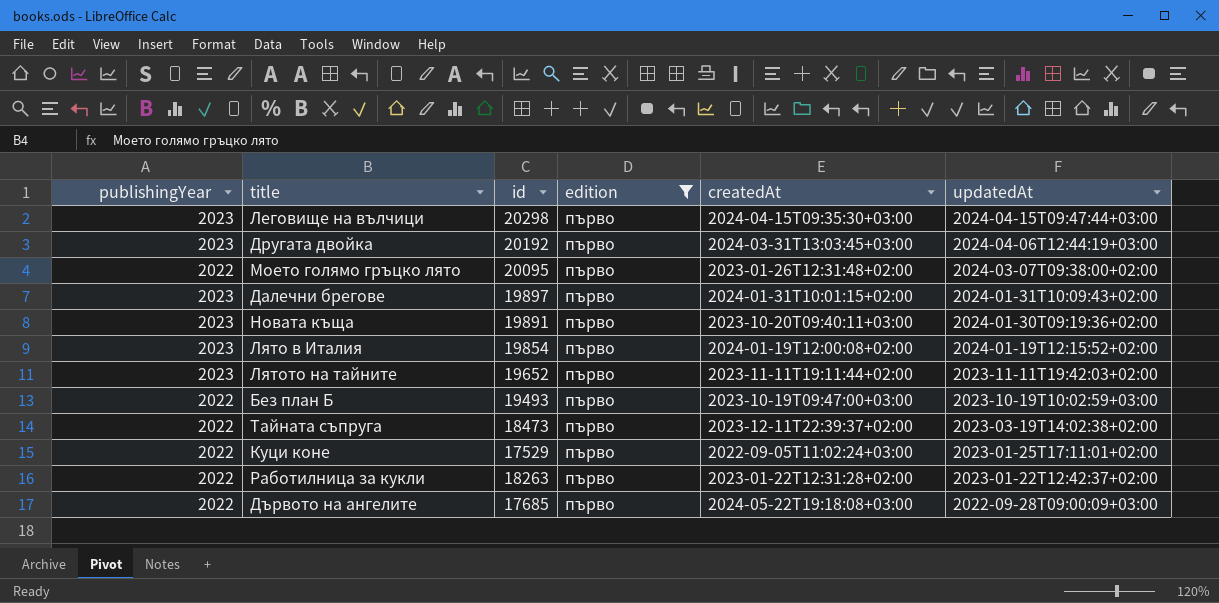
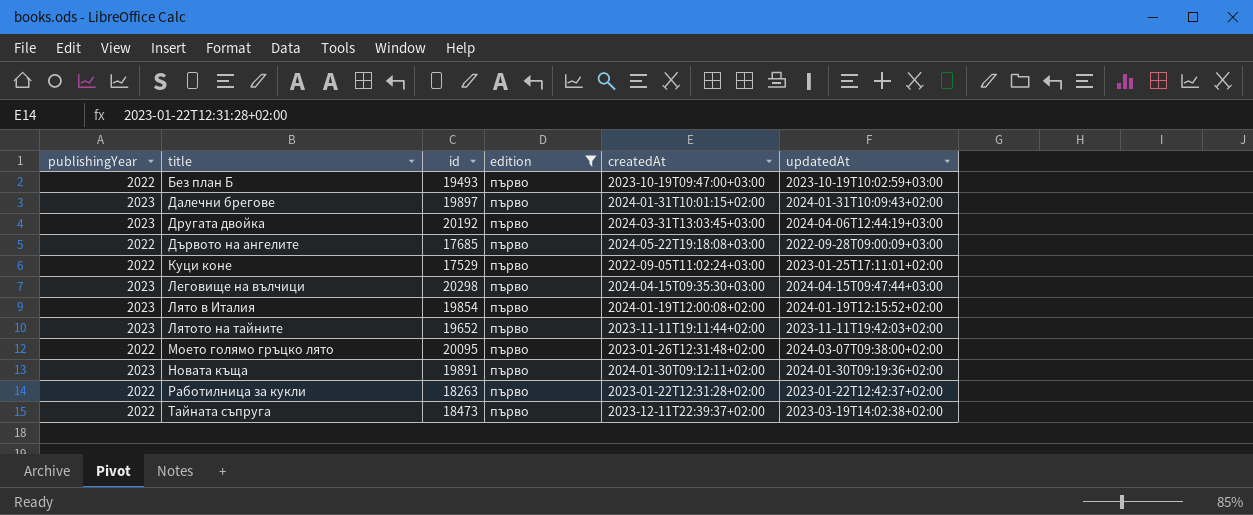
row order: updatedAt descending -> title ascending
Новата къща | createdAt: 2023-10-20T09:40:11+03:00 -> 2024-01-30T09:12:11+02:00

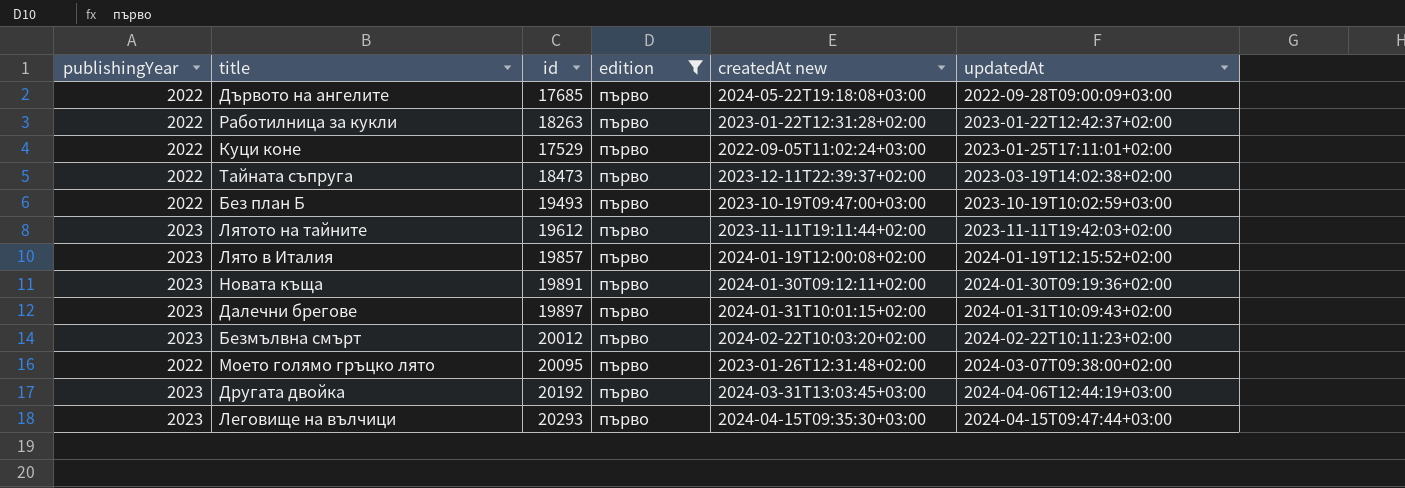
row order: title ascending -> updatedAt ascending
column name: createdAt -> createdAt new
Лятото на тайните | id: 19652 -> 19612
Лято в Италия | id: 19854 -> 19857
row Безмълвна смърт: none -> 2023 | 20012 | първо | 2024-02-22T10:03:20+02:00 | 2024-02-22T10:11:23+02:00
Леговище на вълчици | id: 20298 -> 20293

